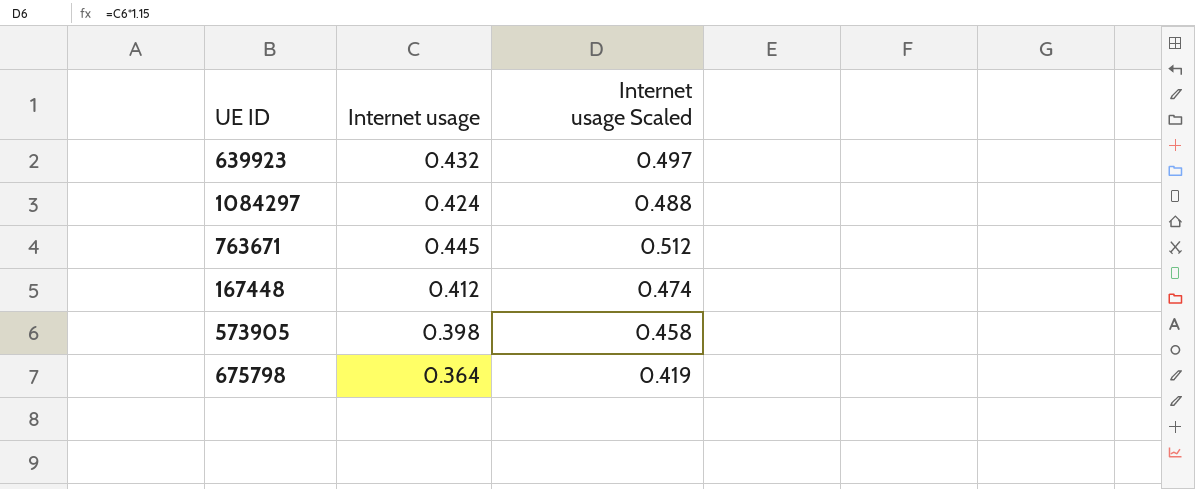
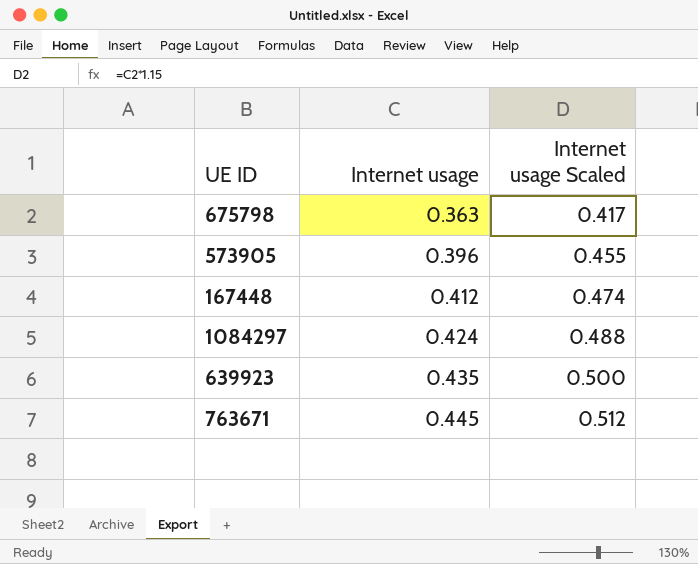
row order: none -> Internet usage ascending
675798 | Internet usage: 0.364 -> 0.363
675798 | Internet usage Scaled: 0.419 -> 0.417
573905 | Internet usage: 0.398 -> 0.396
573905 | Internet usage Scaled: 0.458 -> 0.455
639923 | Internet usage: 0.432 -> 0.435
639923 | Internet usage Scaled: 0.497 -> 0.500

